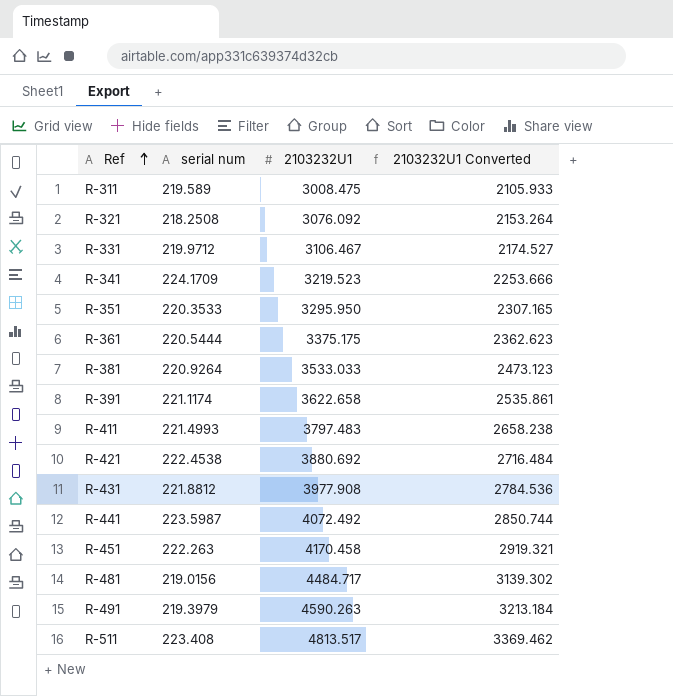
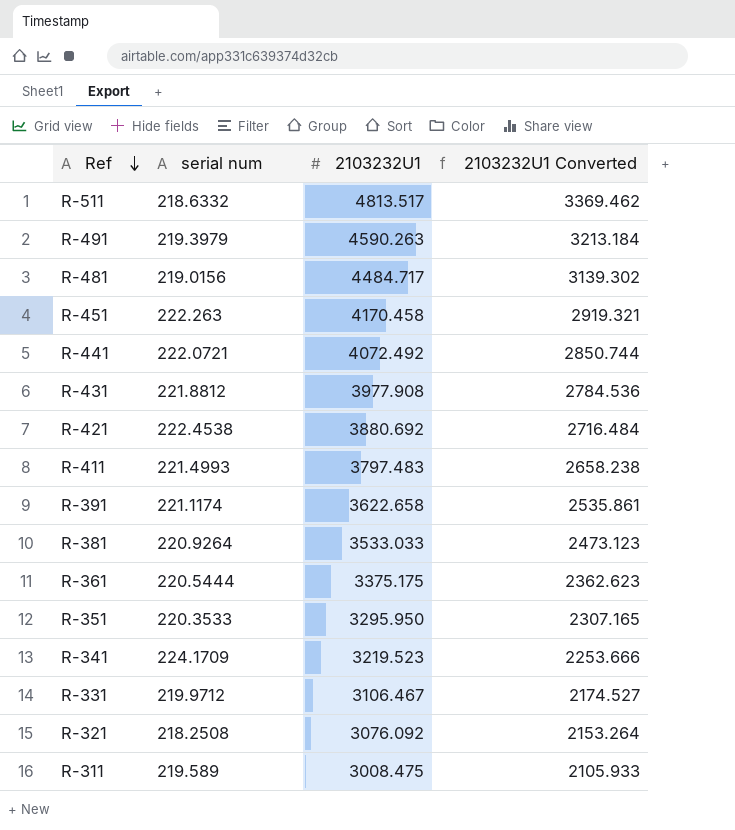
row order: Ref ascending -> Ref descending
R-511 | serial num: 223.408 -> 218.6332
R-441 | serial num: 223.5987 -> 222.0721

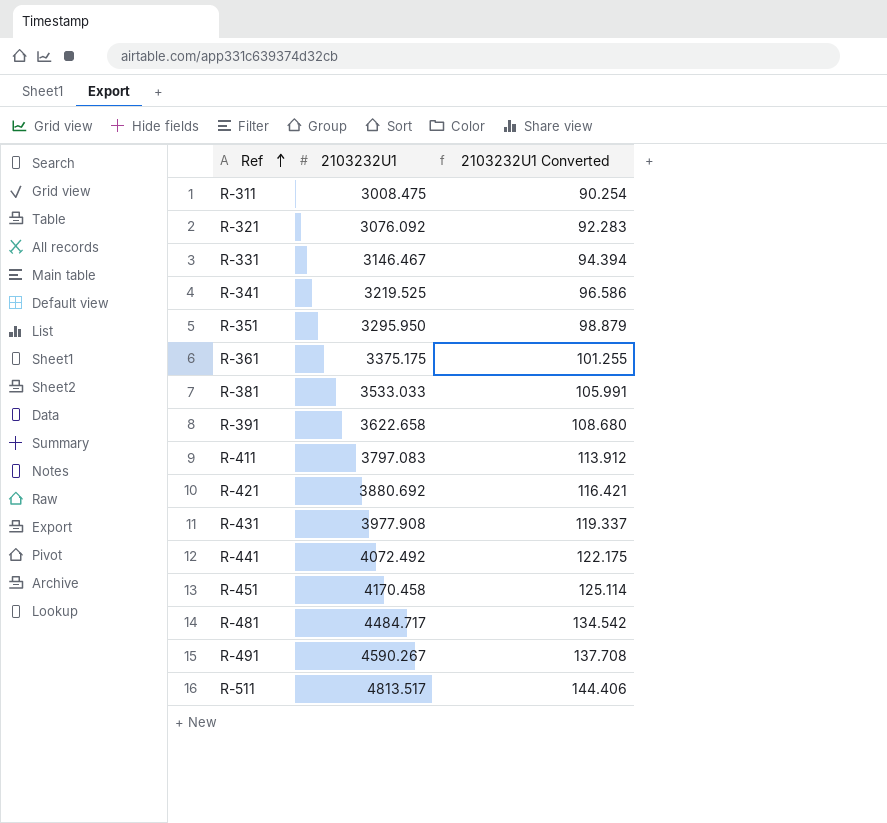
row order: Ref descending -> Ref ascending
column serial num | position: 2 -> none
column 2103232U1 Converted | formula: [2103232U1] * 0.7 -> [2103232U1] * 0.03
R-331 | 2103232U1: 3106.467 -> 3146.467
R-341 | 2103232U1: 3219.523 -> 3219.525
R-411 | 2103232U1: 3797.483 -> 3797.083
R-491 | 2103232U1: 4590.263 -> 4590.267

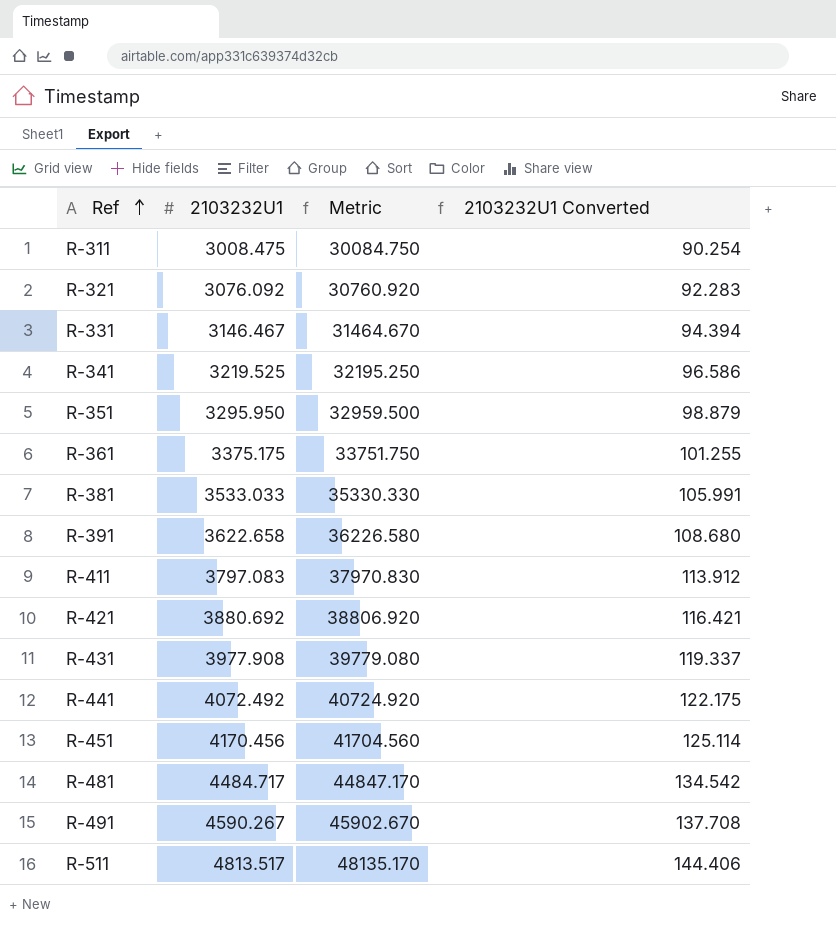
column Metric | formula: none -> [2103232U1] * 10
R-451 | 2103232U1: 4170.458 -> 4170.456

